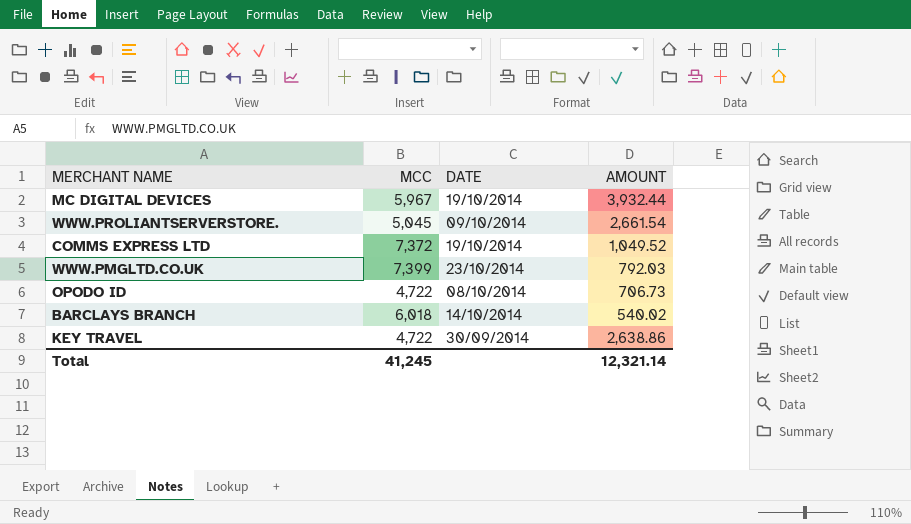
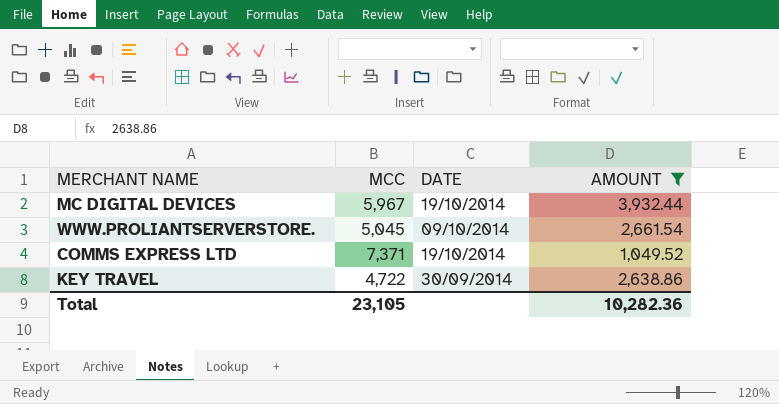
filter: none -> AMOUNT >= 1,049.52
COMMS EXPRESS LTD | MCC: 7,372 -> 7,371
Total | MCC: 41,245 -> 23,105
Total | AMOUNT: 12,321.14 -> 10,282.36

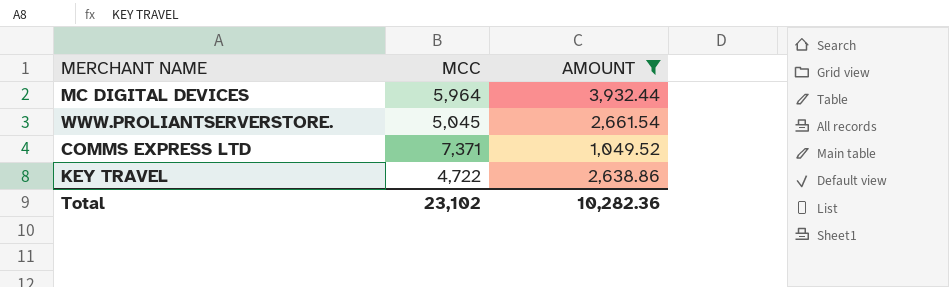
column DATE | position: 3 -> none
MC DIGITAL DEVICES | MCC: 5,967 -> 5,964
Total | MCC: 23,105 -> 23,102

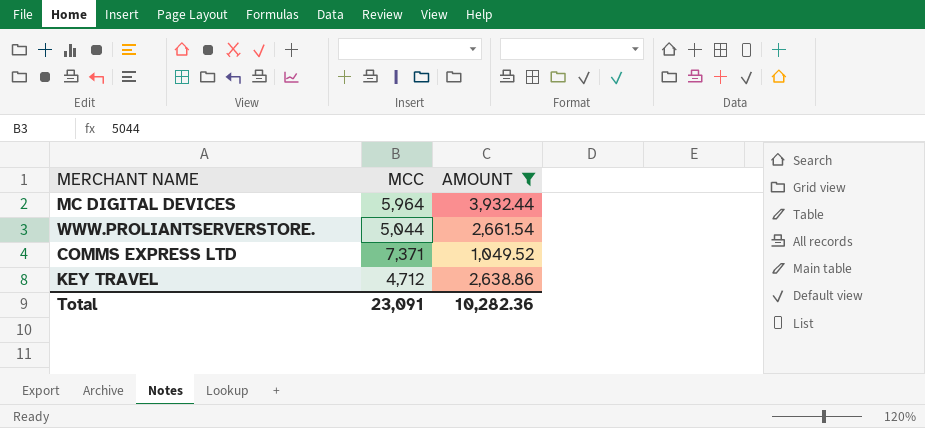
WWW.PROLIANTSERVERSTORE. | MCC: 5,045 -> 5,044
KEY TRAVEL | MCC: 4,722 -> 4,712
Total | MCC: 23,102 -> 23,091

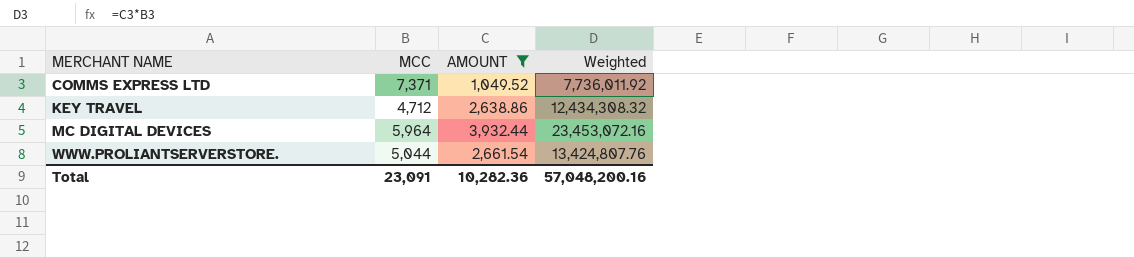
row order: none -> MERCHANT NAME ascending
column Weighted | formula: none -> [MCC] * [AMOUNT]

